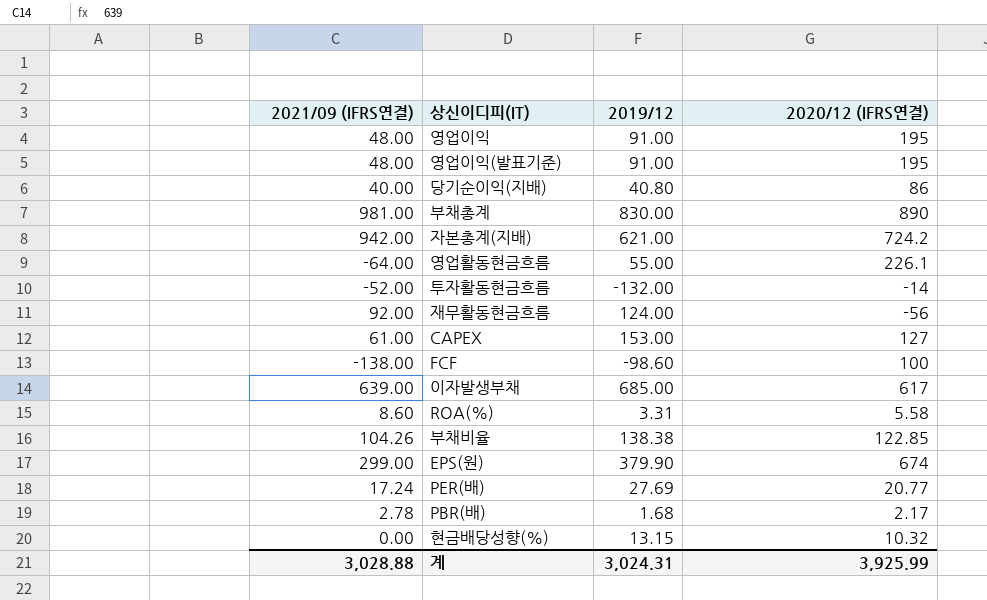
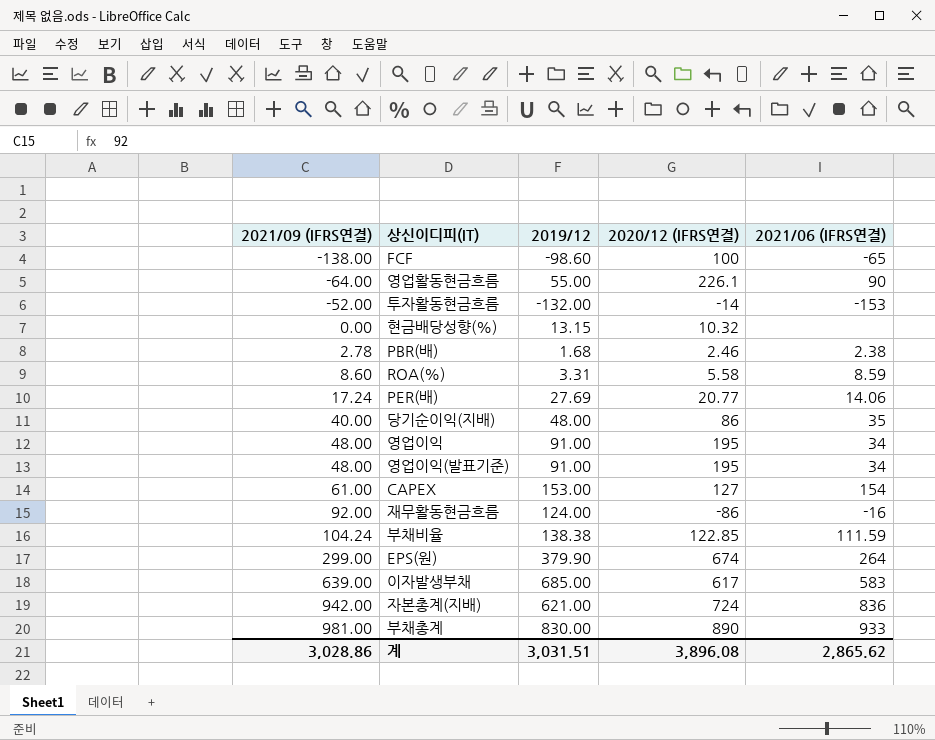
row order: none -> 2021/09 (IFRS연결) ascending
column 2021/06 (IFRS연결) | position: none -> 5
PBR(배) | 2020/12 (IFRS연결): 2.17 -> 2.46
당기순이익(지배) | 2019/12: 40.80 -> 48.00
재무활동현금흐름 | 2020/12 (IFRS연결): -56 -> -86
부채비율 | 2021/09 (IFRS연결): 104.26 -> 104.24
자본총계(지배) | 2020/12 (IFRS연결): 724.2 -> 724
계 | 2021/09 (IFRS연결): 3,028.88 -> 3,028.86
계 | 2019/12: 3,024.31 -> 3,031.51
계 | 2020/12 (IFRS연결): 3,925.99 -> 3,896.08

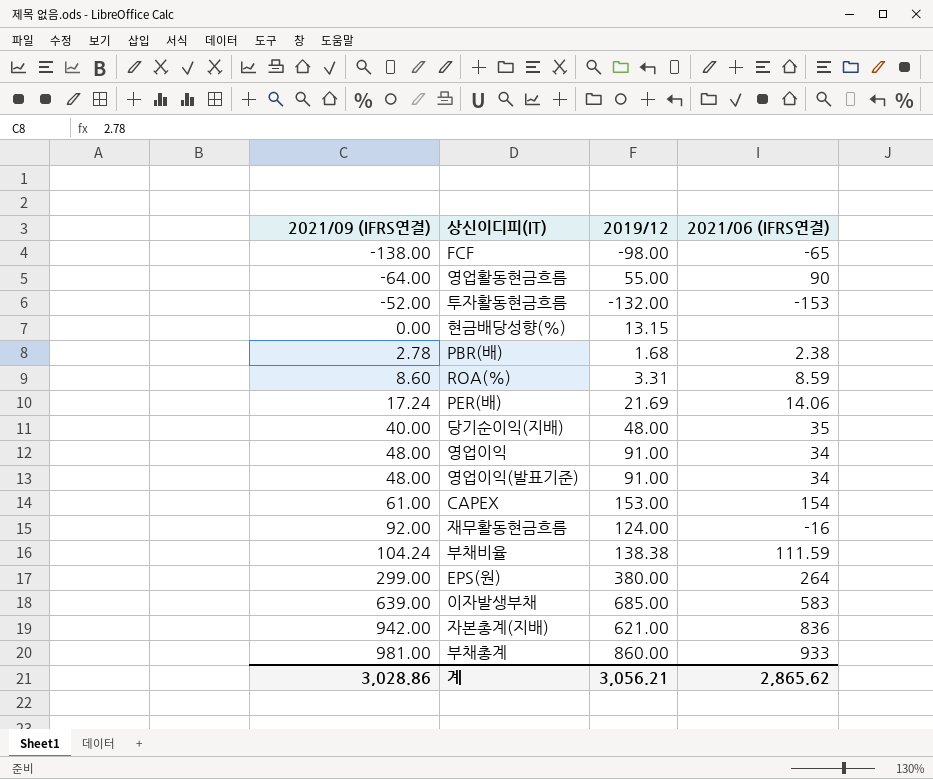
column 2020/12 (IFRS연결) | position: 4 -> none
FCF | 2019/12: -98.60 -> -98.00
PER(배) | 2019/12: 27.69 -> 21.69
EPS(원) | 2019/12: 379.90 -> 380.00
부채총계 | 2019/12: 830.00 -> 860.00
계 | 2019/12: 3,031.51 -> 3,056.21

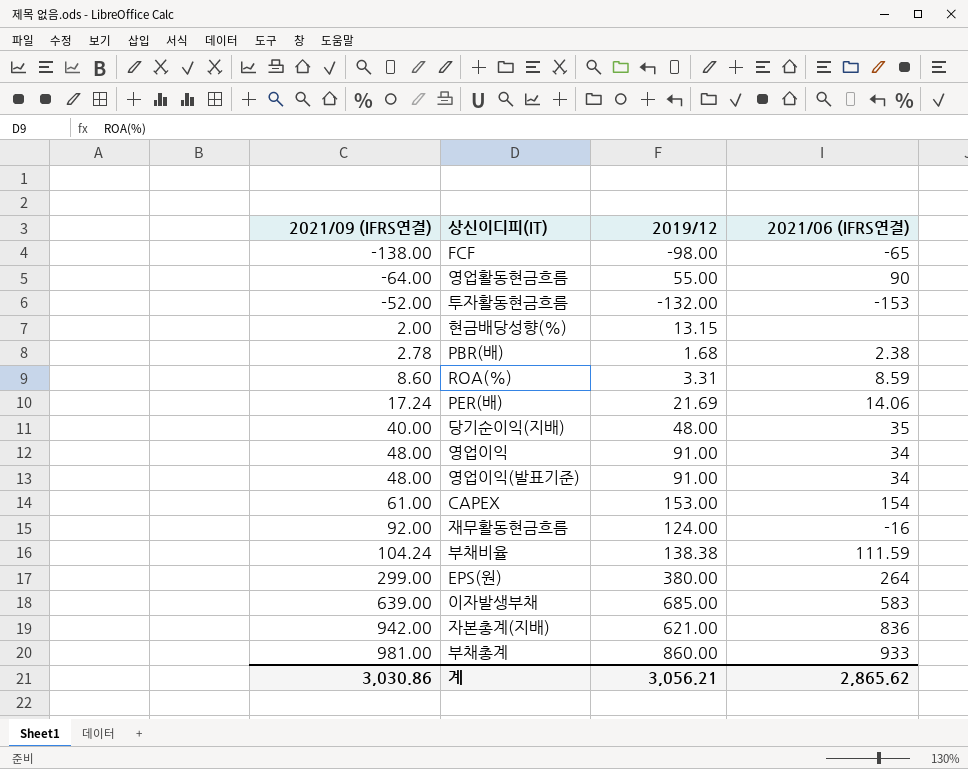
현금배당성향(%) | 2021/09 (IFRS연결): 0.00 -> 2.00
계 | 2021/09 (IFRS연결): 3,028.86 -> 3,030.86

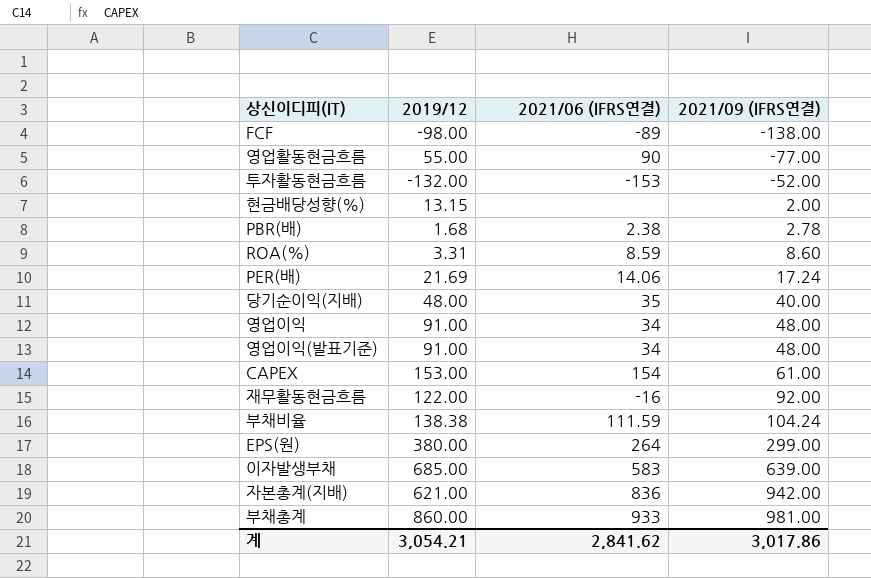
column 2021/09 (IFRS연결) | position: 1 -> 4
FCF | 2021/06 (IFRS연결): -65 -> -89
영업활동현금흐름 | 2021/09 (IFRS연결): -64.00 -> -77.00
재무활동현금흐름 | 2019/12: 124.00 -> 122.00
계 | 2019/12: 3,056.21 -> 3,054.21
계 | 2021/06 (IFRS연결): 2,865.62 -> 2,841.62
계 | 2021/09 (IFRS연결): 3,030.86 -> 3,017.86

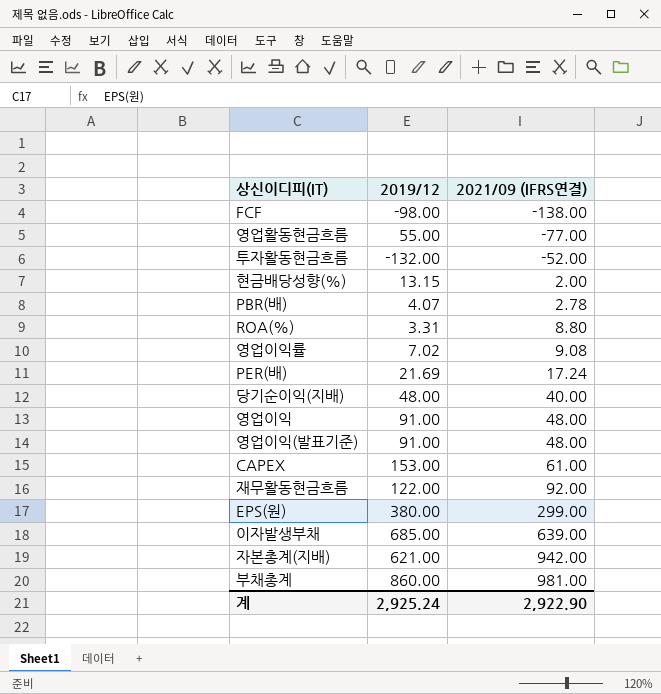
column 2021/06 (IFRS연결) | position: 3 -> none
row 부채비율: 138.38 | 111.59 | 104.24 -> none
PBR(배) | 2019/12: 1.68 -> 4.07
ROA(%) | 2021/09 (IFRS연결): 8.60 -> 8.80
row 영업이익률: none -> 7.02 | 9.08
계 | 2019/12: 3,054.21 -> 2,925.24
계 | 2021/09 (IFRS연결): 3,017.86 -> 2,922.90

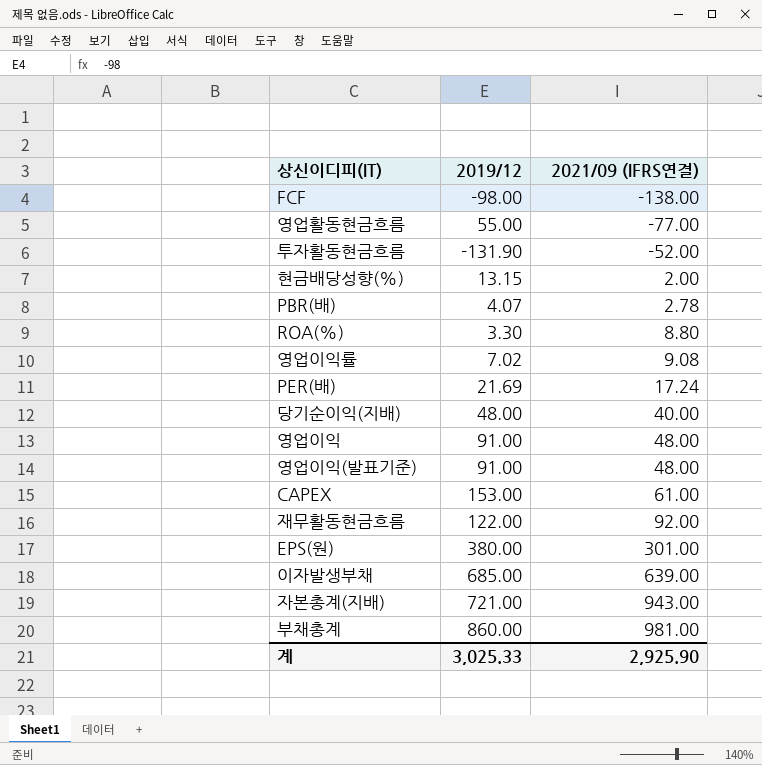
투자활동현금흐름 | 2019/12: -132.00 -> -131.90
ROA(%) | 2019/12: 3.31 -> 3.30
EPS(원) | 2021/09 (IFRS연결): 299.00 -> 301.00
자본총계(지배) | 2019/12: 621.00 -> 721.00
자본총계(지배) | 2021/09 (IFRS연결): 942.00 -> 943.00
계 | 2019/12: 2,925.24 -> 3,025.33
계 | 2021/09 (IFRS연결): 2,922.90 -> 2,925.90

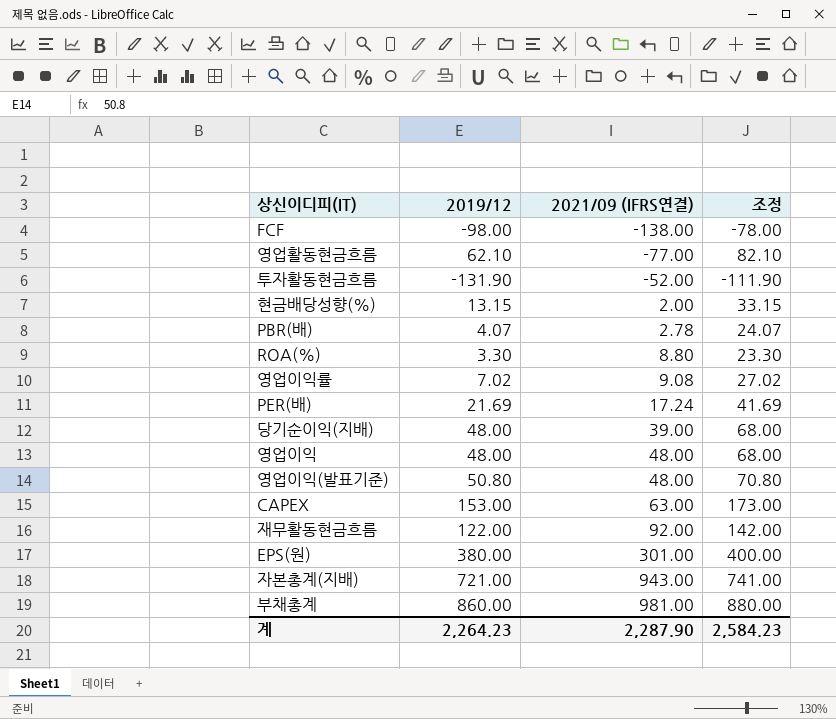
column 조정 | formula: none -> [2019/12] + 20
row 이자발생부채: 685.00 | 639.00 -> none
영업활동현금흐름 | 2019/12: 55.00 -> 62.10
당기순이익(지배) | 2021/09 (IFRS연결): 40.00 -> 39.00
영업이익 | 2019/12: 91.00 -> 48.00
영업이익(발표기준) | 2019/12: 91.00 -> 50.80
CAPEX | 2021/09 (IFRS연결): 61.00 -> 63.00
계 | 2019/12: 3,025.33 -> 2,264.23
계 | 2021/09 (IFRS연결): 2,925.90 -> 2,287.90

